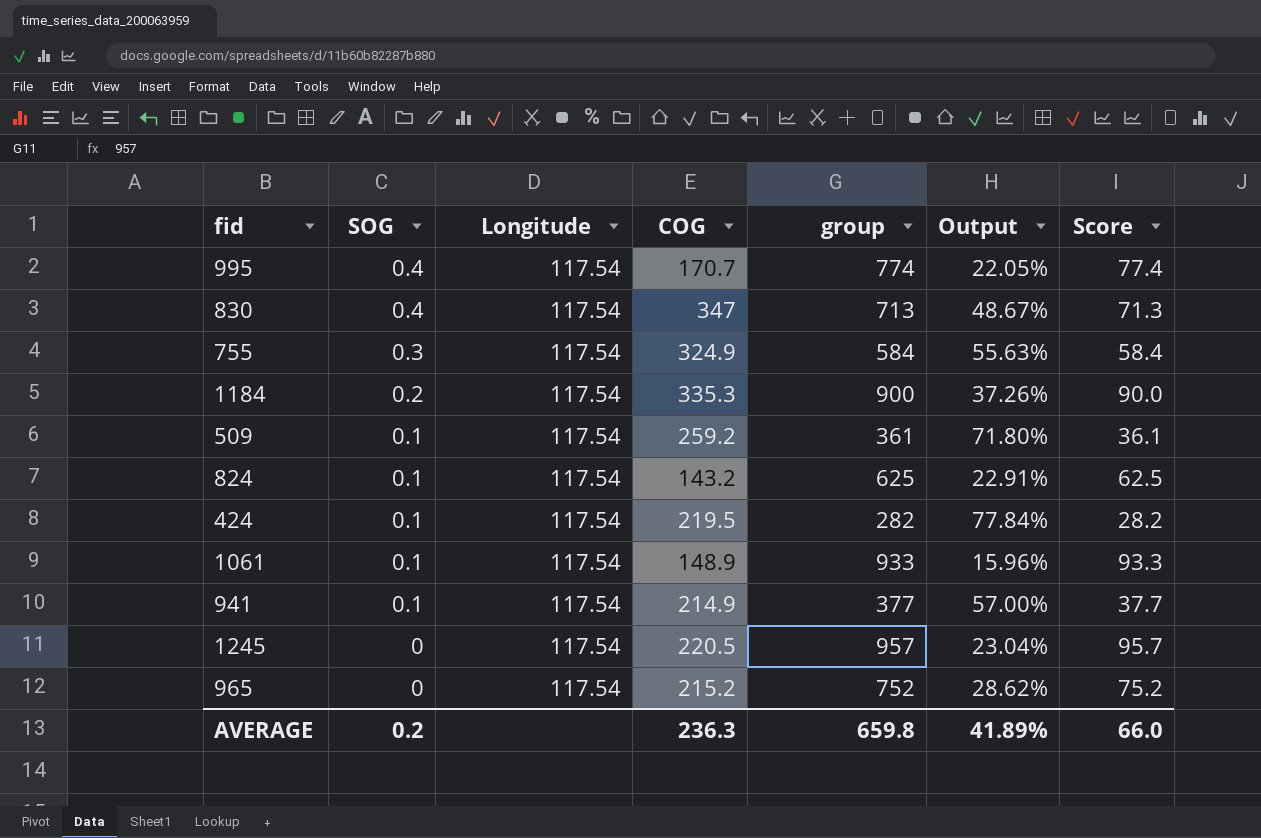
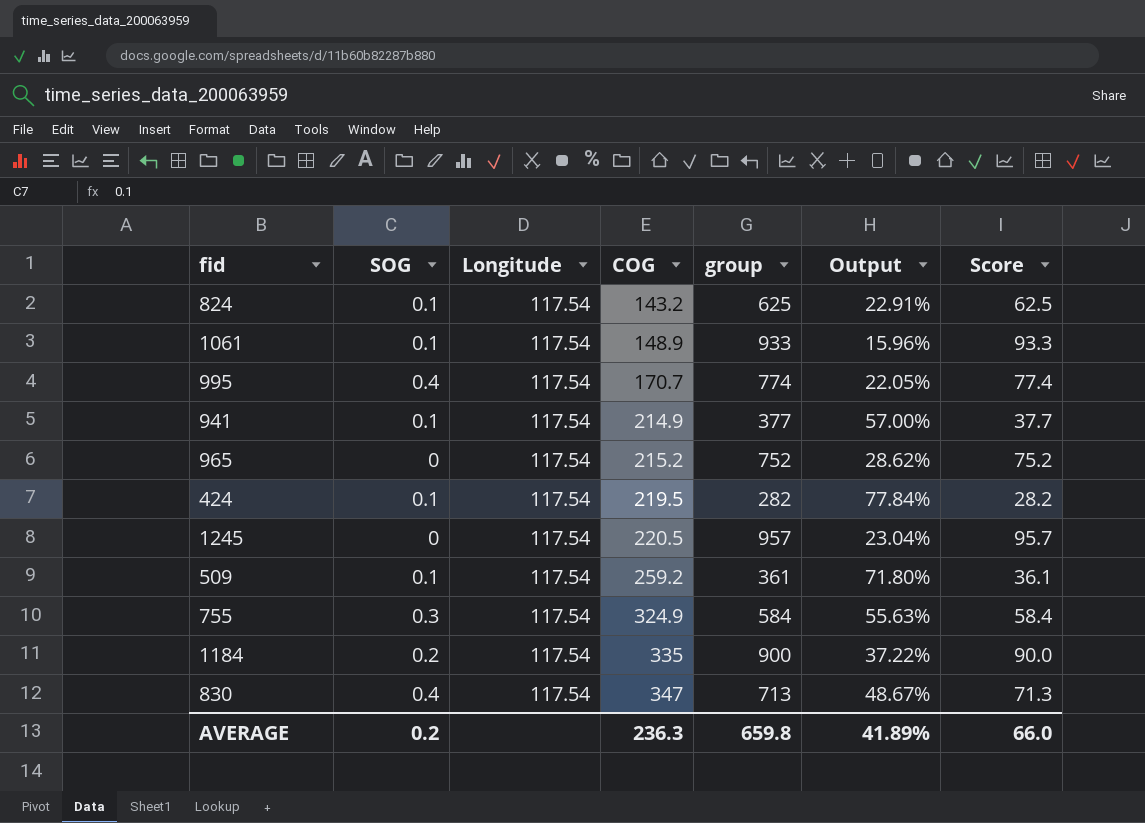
row order: SOG descending -> COG ascending
1184 | COG: 335.3 -> 335
1184 | Output: 37.26% -> 37.22%

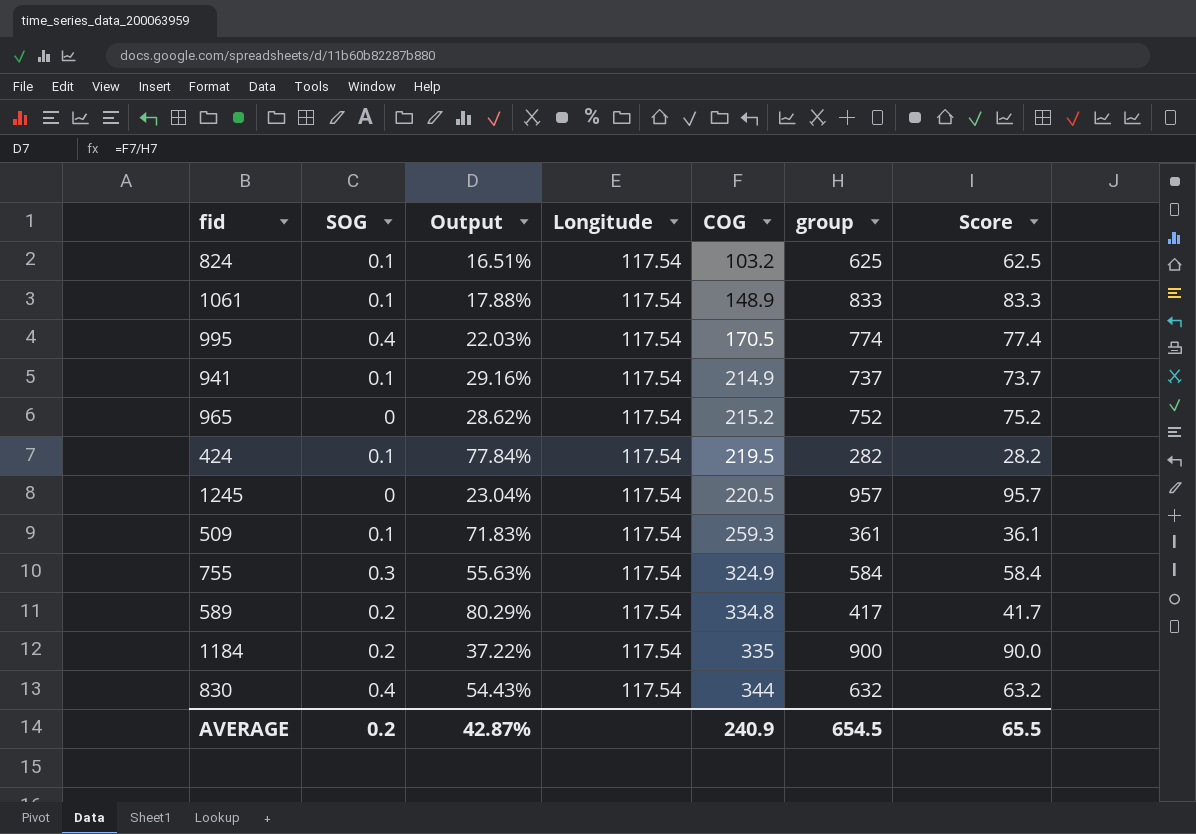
column Output | position: 6 -> 3
824 | Output: 22.91% -> 16.51%
824 | COG: 143.2 -> 103.2
1061 | Output: 15.96% -> 17.88%
1061 | group: 933 -> 833
1061 | Score: 93.3 -> 83.3
995 | Output: 22.05% -> 22.03%
995 | COG: 170.7 -> 170.5
941 | Output: 57.00% -> 29.16%
941 | group: 377 -> 737
941 | Score: 37.7 -> 73.7
509 | Output: 71.80% -> 71.83%
509 | COG: 259.2 -> 259.3
row 589: none -> 0.2 | 80.29% | 117.54 | 334.8 | 417 | 41.7
830 | Output: 48.67% -> 54.43%
830 | COG: 347 -> 344
830 | group: 713 -> 632
830 | Score: 71.3 -> 63.2
AVERAGE | Output: 41.89% -> 42.87%
AVERAGE | COG: 236.3 -> 240.9
AVERAGE | group: 659.8 -> 654.5
AVERAGE | Score: 66.0 -> 65.5

